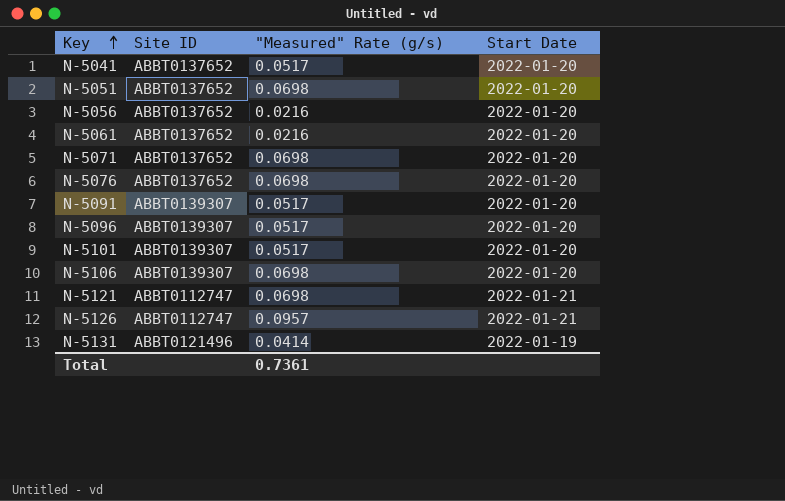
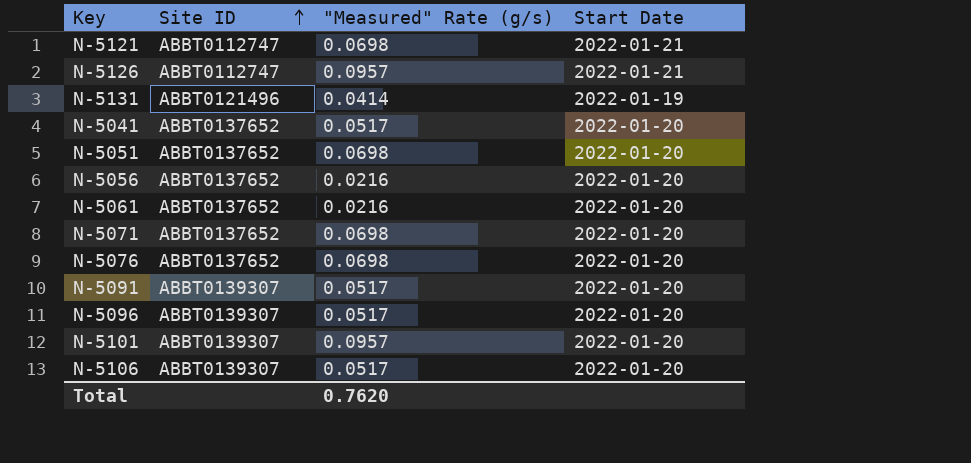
row order: Key ascending -> Site ID ascending
N-5101 | "Measured" Rate (g/s): 0.0517 -> 0.0957
N-5106 | "Measured" Rate (g/s): 0.0698 -> 0.0517
Total | "Measured" Rate (g/s): 0.7361 -> 0.7620

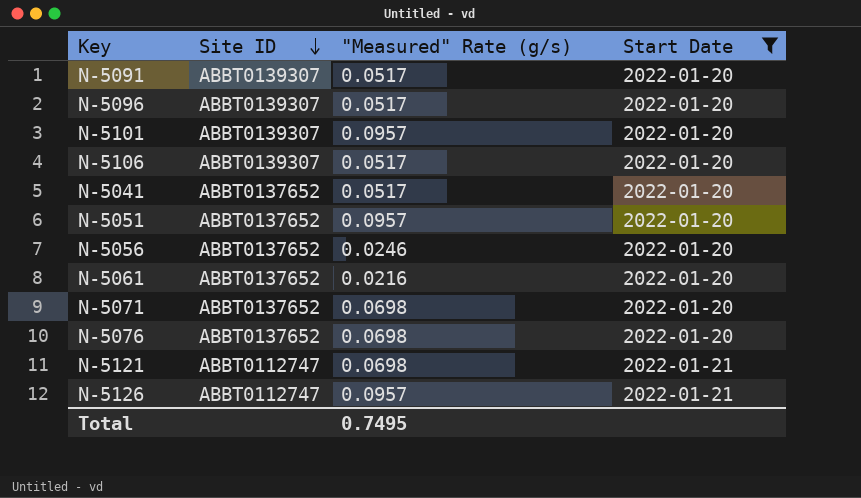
filter: none -> Start Date != 2022-01-19
row order: Site ID ascending -> Site ID descending
N-5051 | "Measured" Rate (g/s): 0.0698 -> 0.0957
N-5056 | "Measured" Rate (g/s): 0.0216 -> 0.0246
Total | "Measured" Rate (g/s): 0.7620 -> 0.7495

